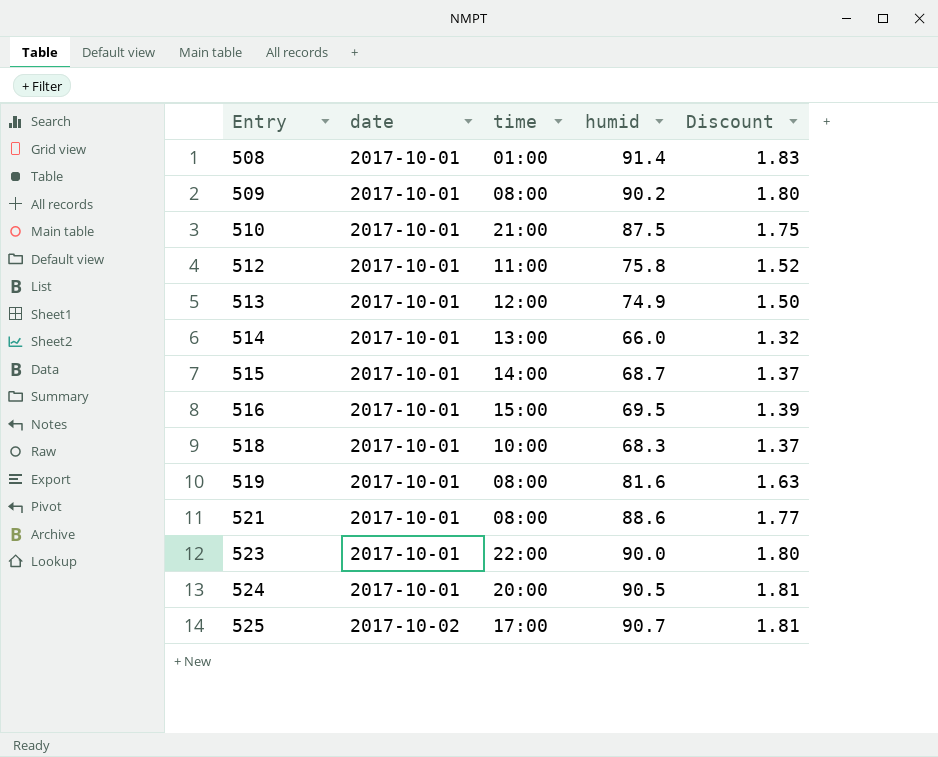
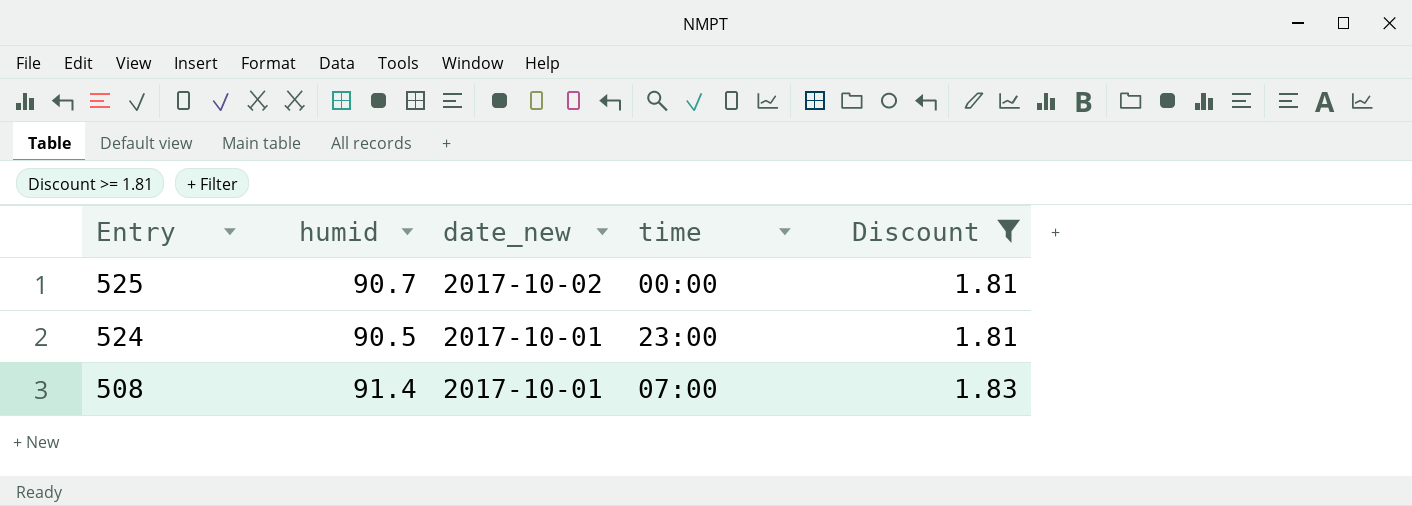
filter: none -> Discount >= 1.81
row order: Entry ascending -> Entry descending
column humid | position: 4 -> 2
column name: date -> date_new
525 | time: 17:00 -> 00:00
524 | time: 20:00 -> 23:00
508 | time: 01:00 -> 07:00

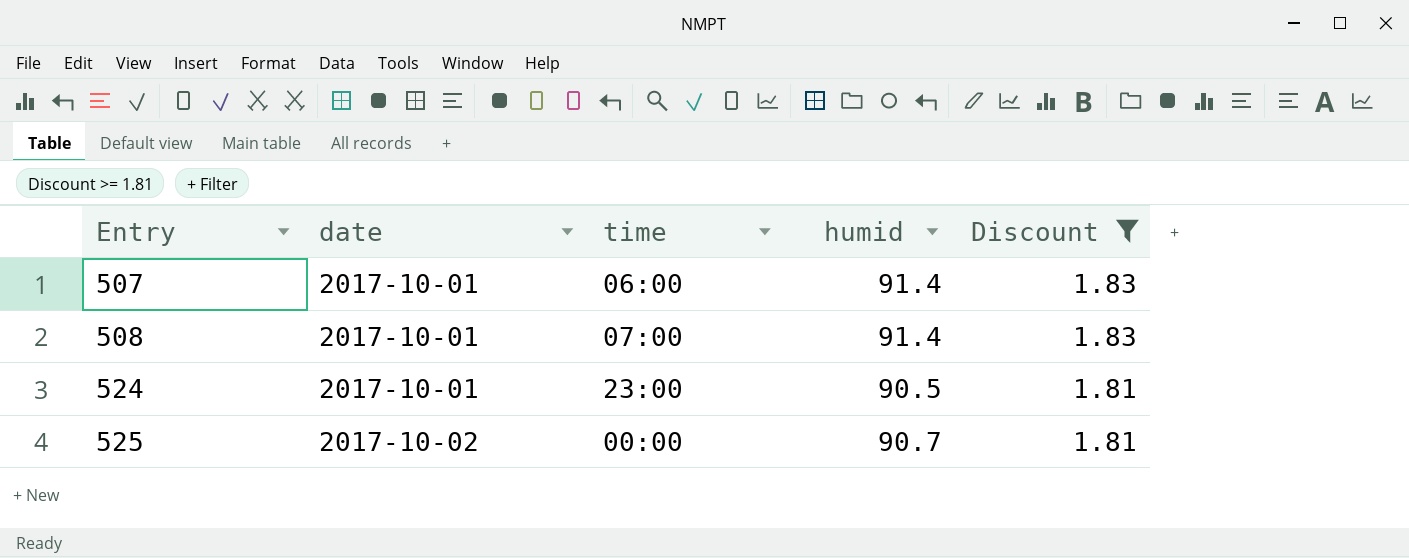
row order: Entry descending -> Entry ascending
column name: date_new -> date
column humid | position: 2 -> 4
row 507: none -> 2017-10-01 | 06:00 | 91.4 | 1.83

